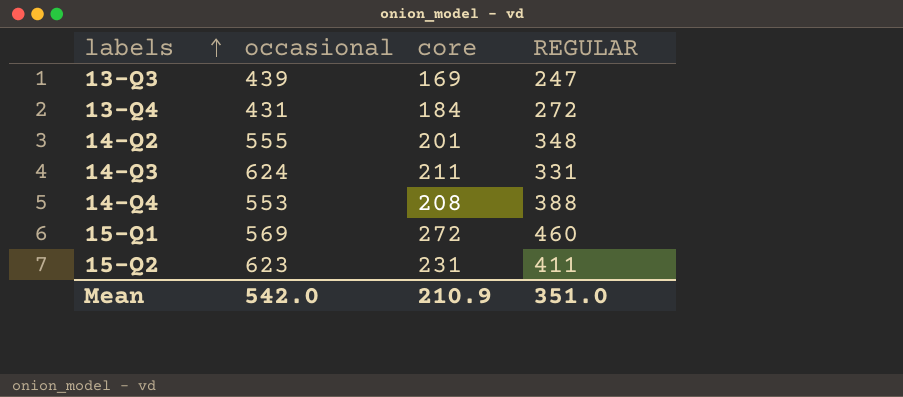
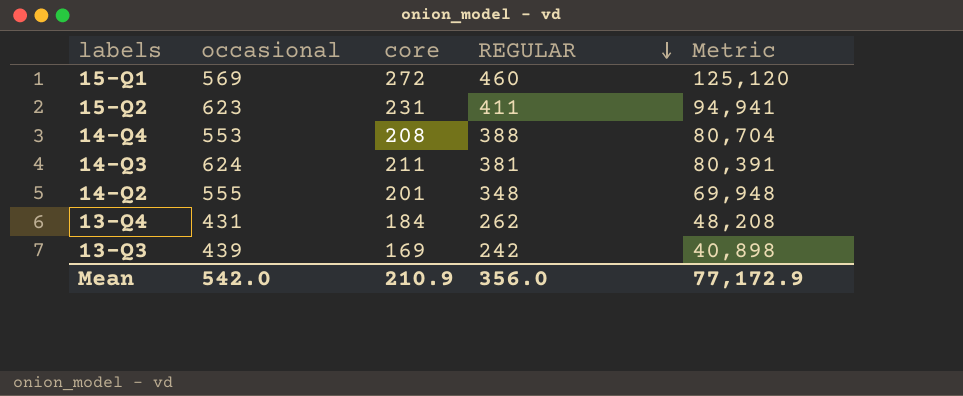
row order: labels ascending -> REGULAR descending
column Metric | formula: none -> [core] * [REGULAR]
14-Q3 | REGULAR: 331 -> 381
13-Q4 | REGULAR: 272 -> 262
13-Q3 | REGULAR: 247 -> 242
Mean | REGULAR: 351.0 -> 356.0

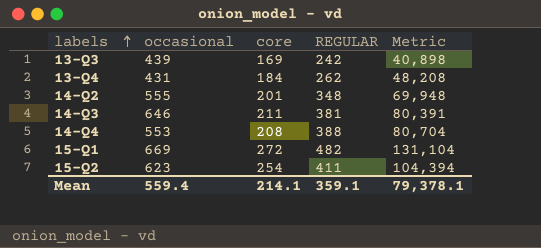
row order: REGULAR descending -> labels ascending
14-Q3 | occasional: 624 -> 646
15-Q1 | occasional: 569 -> 669
15-Q1 | REGULAR: 460 -> 482
15-Q1 | Metric: 125,120 -> 131,104
15-Q2 | core: 231 -> 254
15-Q2 | Metric: 94,941 -> 104,394
Mean | occasional: 542.0 -> 559.4
Mean | core: 210.9 -> 214.1
Mean | REGULAR: 356.0 -> 359.1
Mean | Metric: 77,172.9 -> 79,378.1

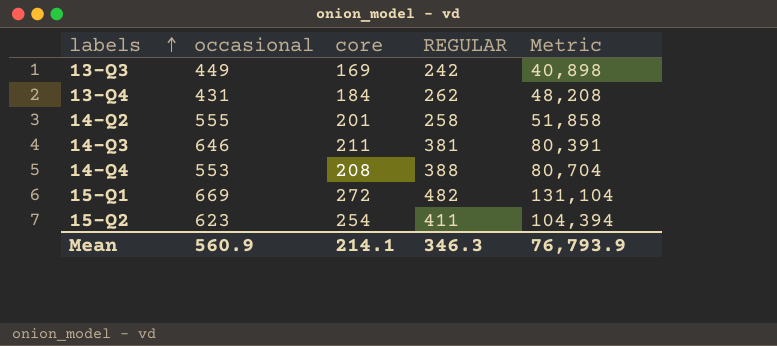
13-Q3 | occasional: 439 -> 449
14-Q2 | REGULAR: 348 -> 258
14-Q2 | Metric: 69,948 -> 51,858
Mean | occasional: 559.4 -> 560.9
Mean | REGULAR: 359.1 -> 346.3
Mean | Metric: 79,378.1 -> 76,793.9

